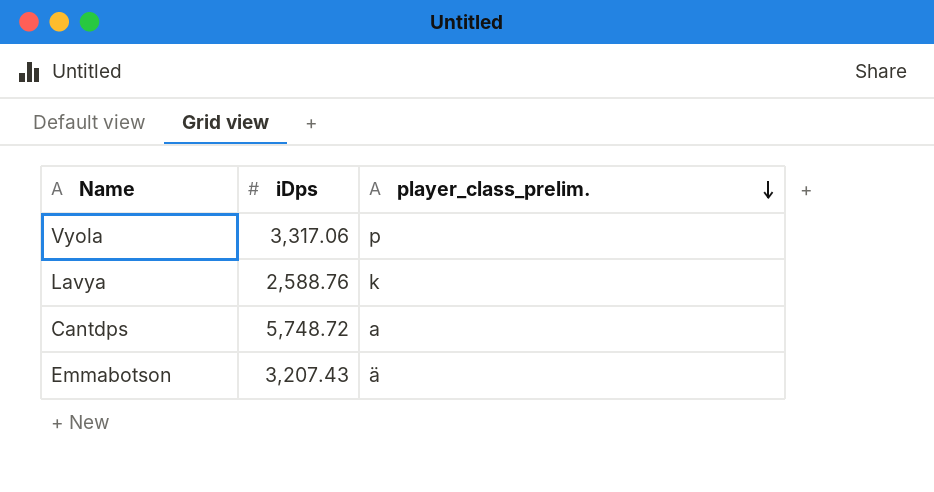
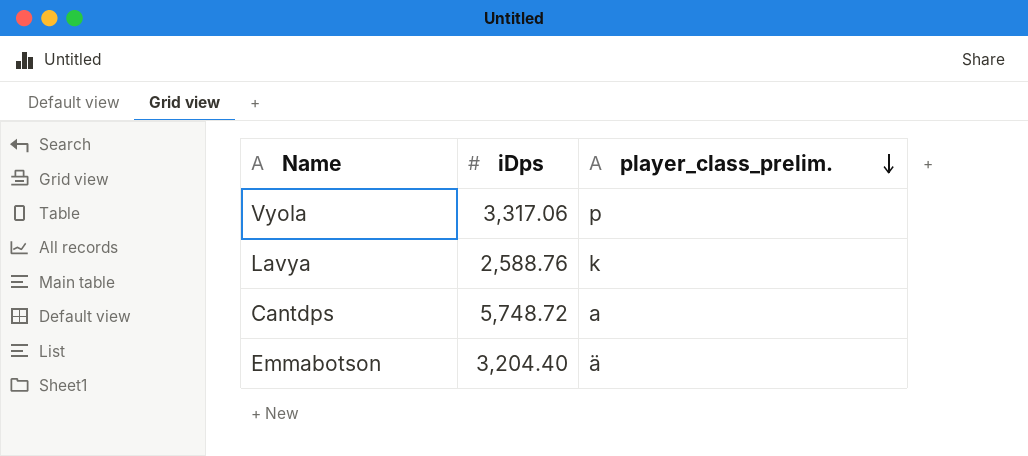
Emmabotson | iDps: 3,207.43 -> 3,204.40

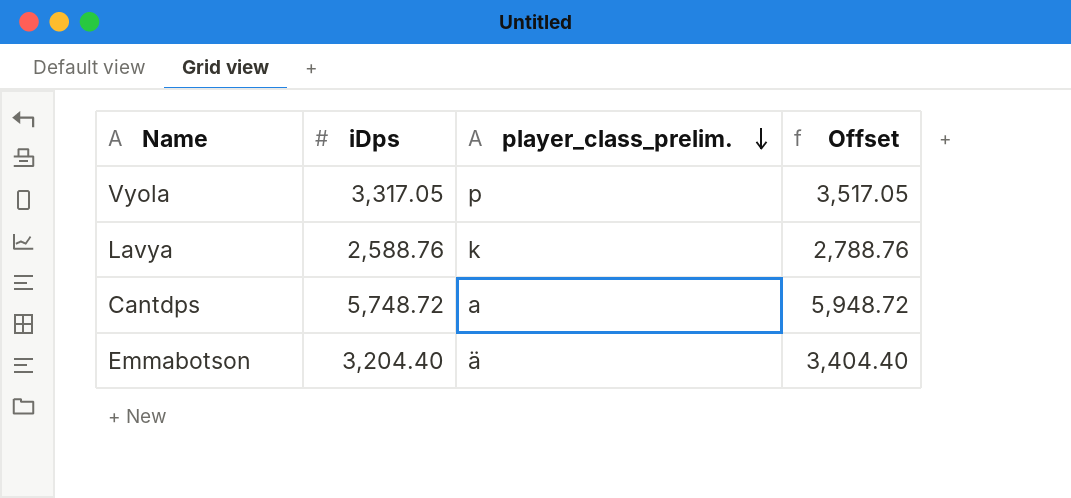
column Offset | formula: none -> [iDps] + 200
Vyola | iDps: 3,317.06 -> 3,317.05

